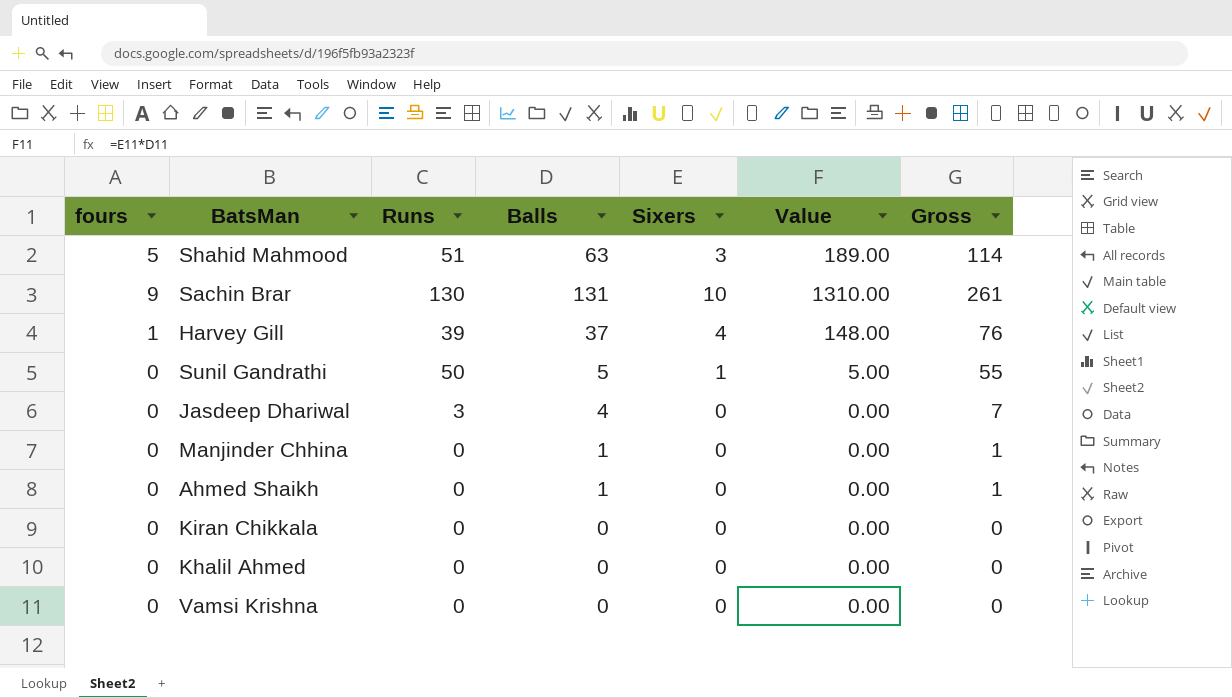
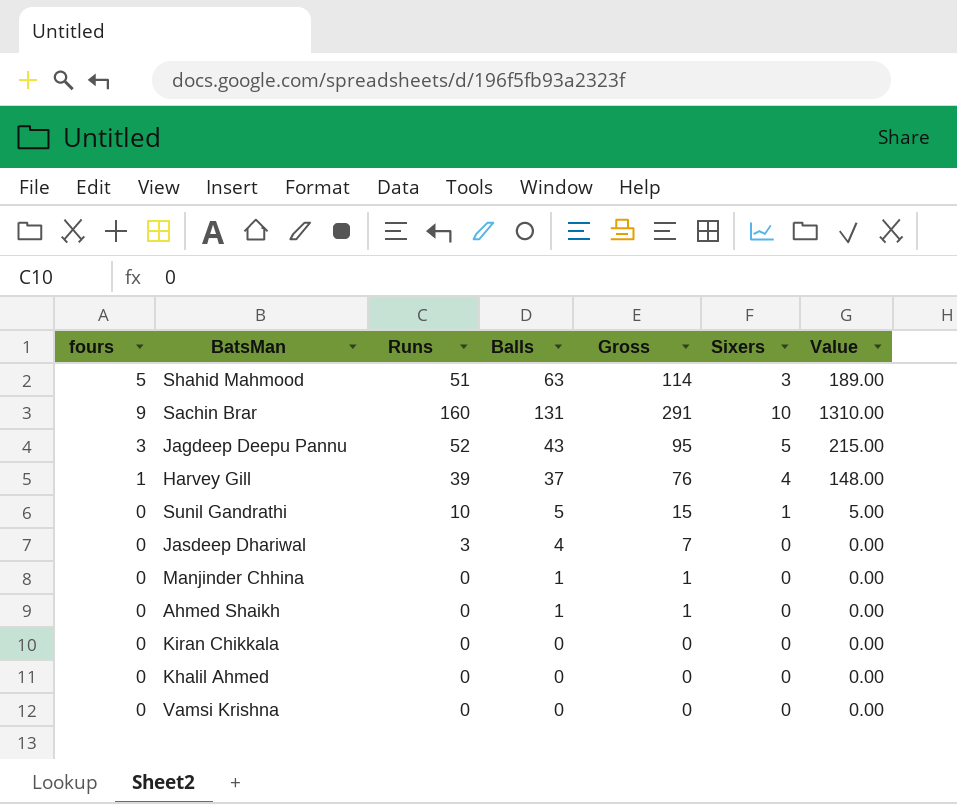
column Gross | position: 7 -> 5
Sachin Brar | Runs: 130 -> 160
Sachin Brar | Gross: 261 -> 291
row Jagdeep Deepu Pannu: none -> 3 | 52 | 43 | 95 | 5 | 215.00
Sunil Gandrathi | Runs: 50 -> 10
Sunil Gandrathi | Gross: 55 -> 15

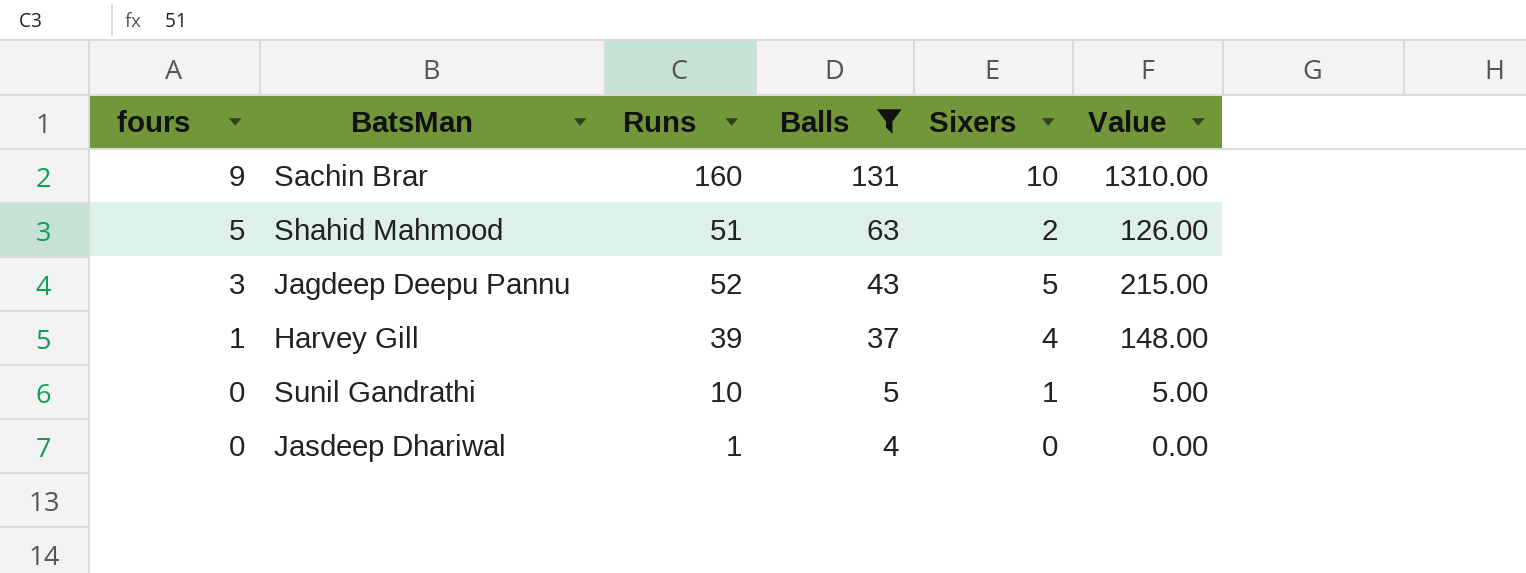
filter: none -> Balls >= 4
row order: none -> fours descending
column Gross | formula: [Runs] + [Balls] -> none
Shahid Mahmood | Sixers: 3 -> 2
Shahid Mahmood | Value: 189.00 -> 126.00
Jasdeep Dhariwal | Runs: 3 -> 1

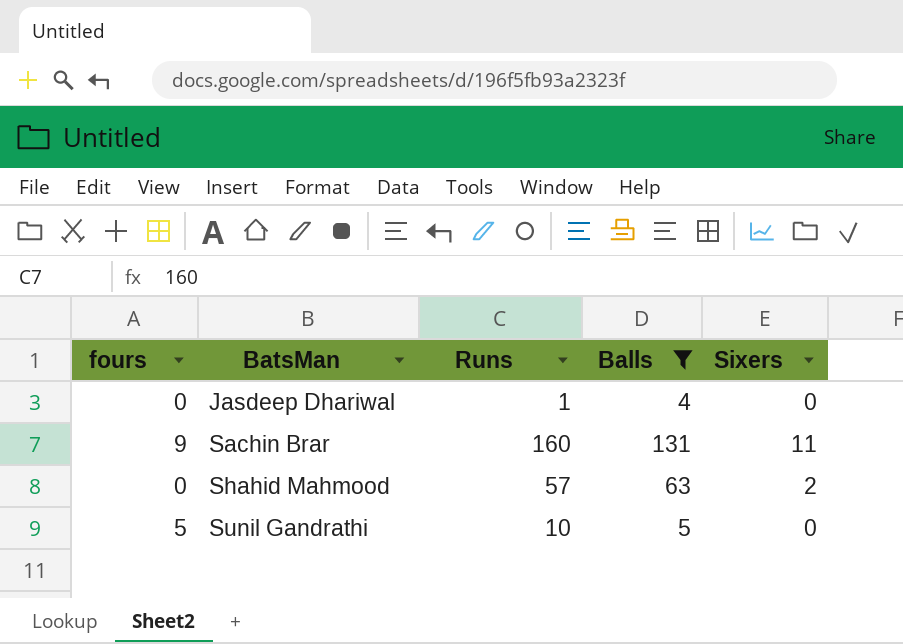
row order: fours descending -> BatsMan ascending
column Value | formula: [Balls] * [Sixers] -> none
row Jagdeep Deepu Pannu: 3 | 52 | 43 | 5 | 215.00 -> none
row Harvey Gill: 1 | 39 | 37 | 4 | 148.00 -> none
Sachin Brar | Sixers: 10 -> 11
Shahid Mahmood | fours: 5 -> 0
Shahid Mahmood | Runs: 51 -> 57
Sunil Gandrathi | fours: 0 -> 5
Sunil Gandrathi | Sixers: 1 -> 0

